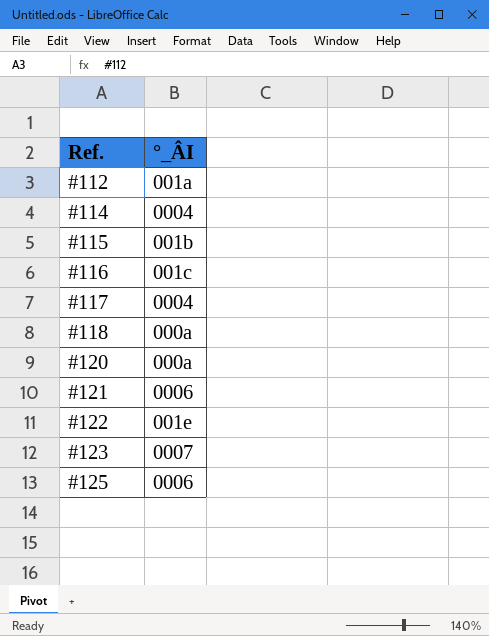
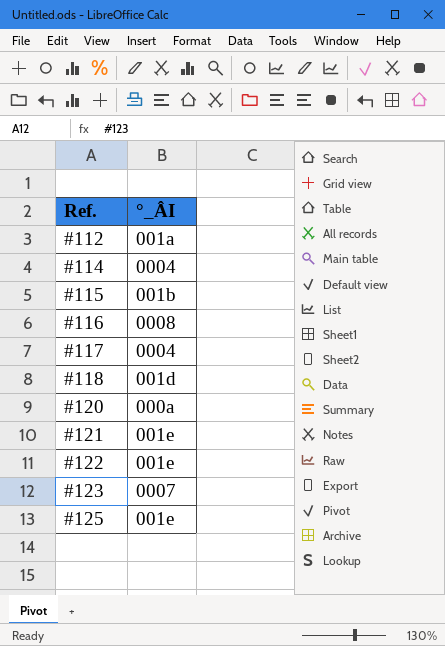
#116 | °_ÂI: 001c -> 0008
#118 | °_ÂI: 000a -> 001d
#121 | °_ÂI: 0006 -> 001e
#125 | °_ÂI: 0006 -> 001e

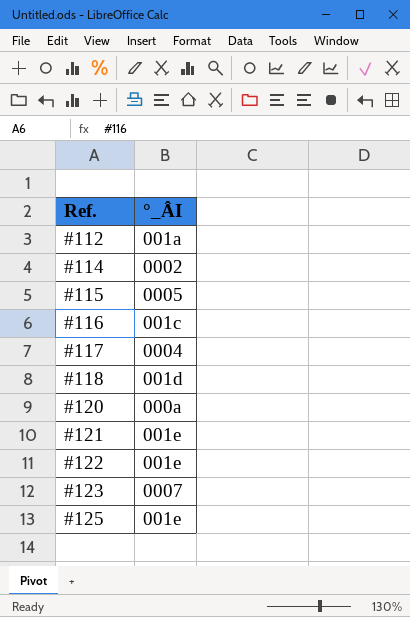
#114 | °_ÂI: 0004 -> 0002
#115 | °_ÂI: 001b -> 0005
#116 | °_ÂI: 0008 -> 001c

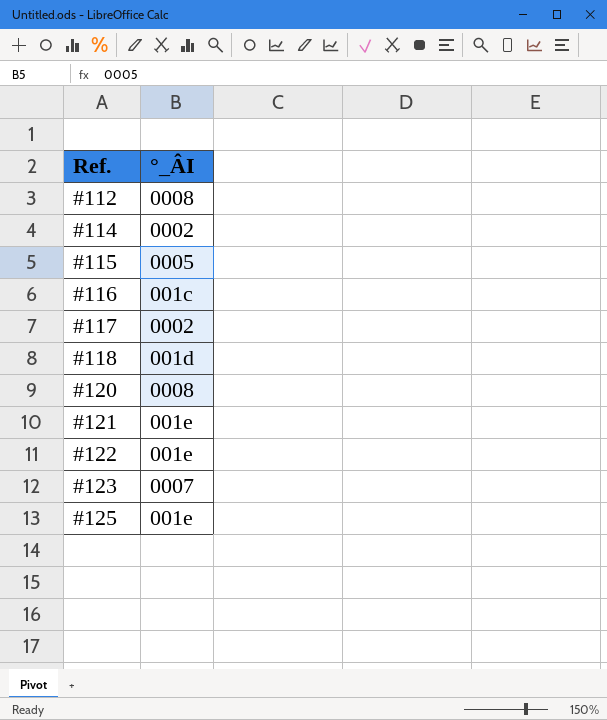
#112 | °_ÂI: 001a -> 0008
#117 | °_ÂI: 0004 -> 0002
#120 | °_ÂI: 000a -> 0008

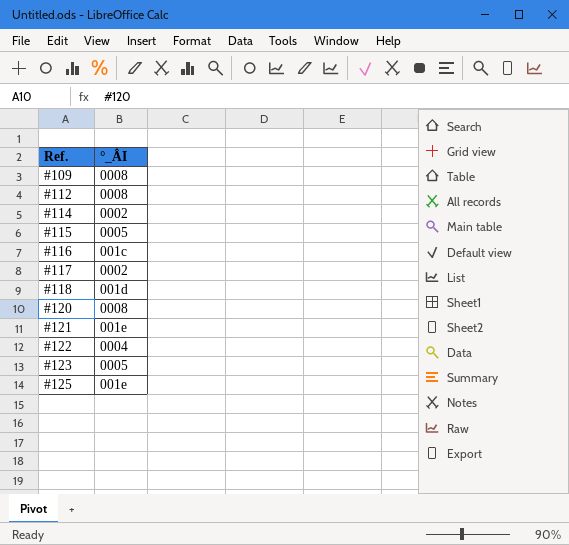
row #109: none -> 0008
#122 | °_ÂI: 001e -> 0004
#123 | °_ÂI: 0007 -> 0005

